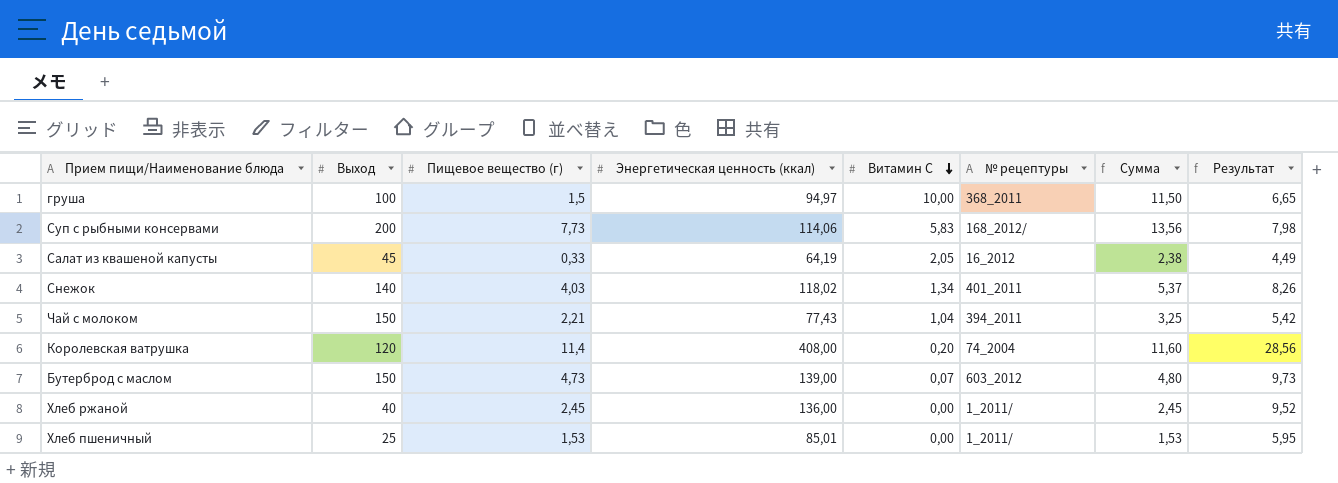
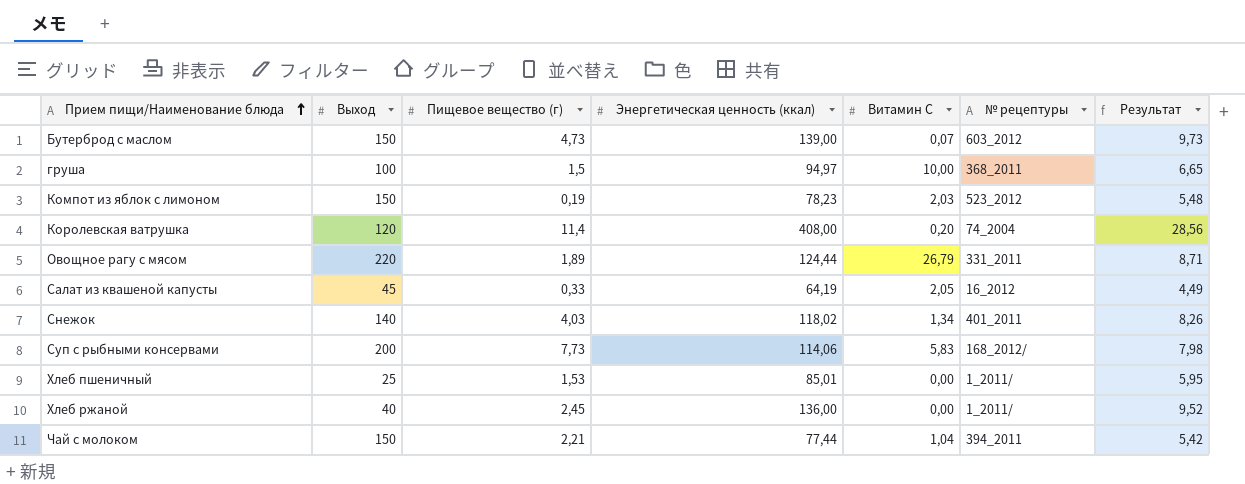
row order: Витамин С descending -> Прием пищи/Наименование блюда ascending
column Сумма | formula: [Пищевое вещество (г)] + [Витамин С] -> none
row Компот из яблок с лимоном: none -> 150 | 0,19 | 78,23 | 2,03 | 523_2012 | 5,48
row Овощное рагу с мясом: none -> 220 | 1,89 | 124,44 | 26,79 | 331_2011 | 8,71
Чай с молоком | Энергетическая ценность (ккал): 77,43 -> 77,44

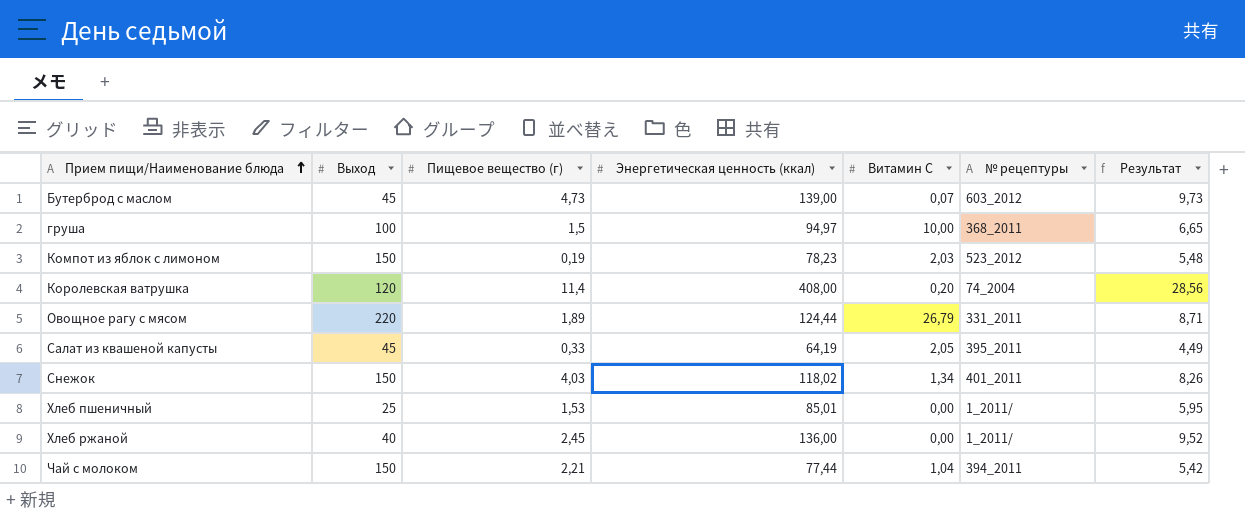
row Суп с рыбными консервами: 200 | 7,73 | 114,06 | 5,83 | 168_2012/ | 7,98 -> none
Бутерброд с маслом | Выход: 150 -> 45
Салат из квашеной капусты | № рецептуры: 16_2012 -> 395_2011
Снежок | Выход: 140 -> 150

